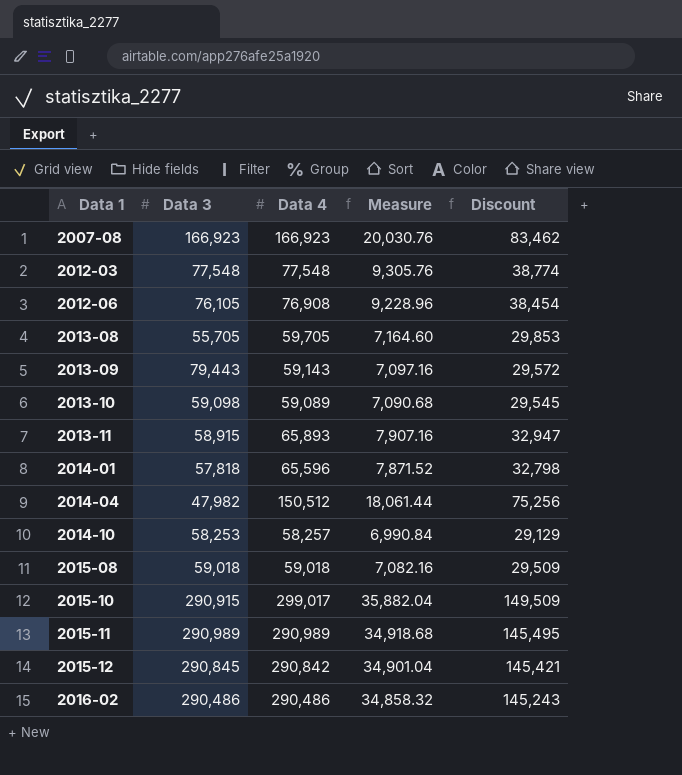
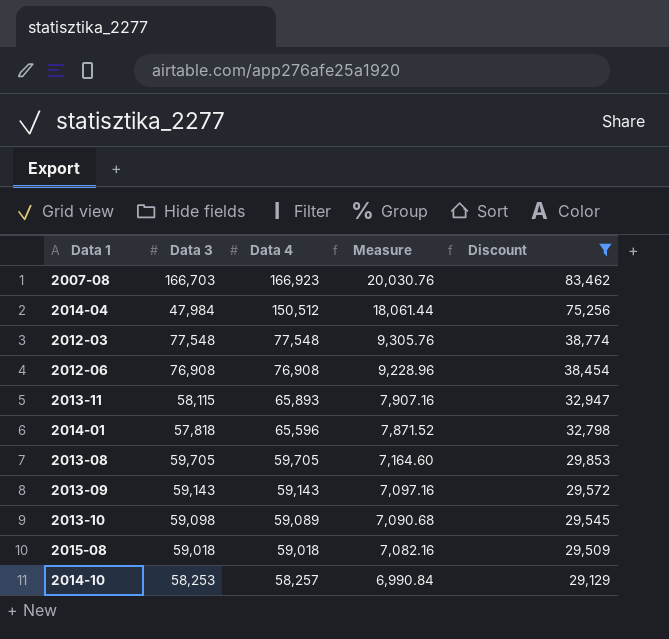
filter: none -> Discount <= 83,462
row order: Data 1 ascending -> Data 4 descending
2007-08 | Data 3: 166,923 -> 166,703
2014-04 | Data 3: 47,982 -> 47,984
2012-06 | Data 3: 76,105 -> 76,908
2013-11 | Data 3: 58,915 -> 58,115
2013-08 | Data 3: 55,705 -> 59,705
2013-09 | Data 3: 79,443 -> 59,143

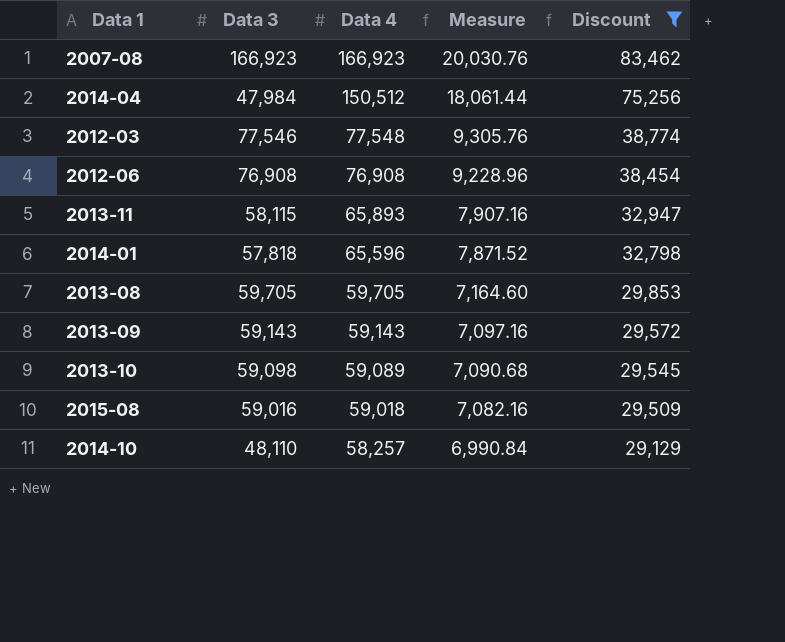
2007-08 | Data 3: 166,703 -> 166,923
2012-03 | Data 3: 77,548 -> 77,546
2015-08 | Data 3: 59,018 -> 59,016
2014-10 | Data 3: 58,253 -> 48,110

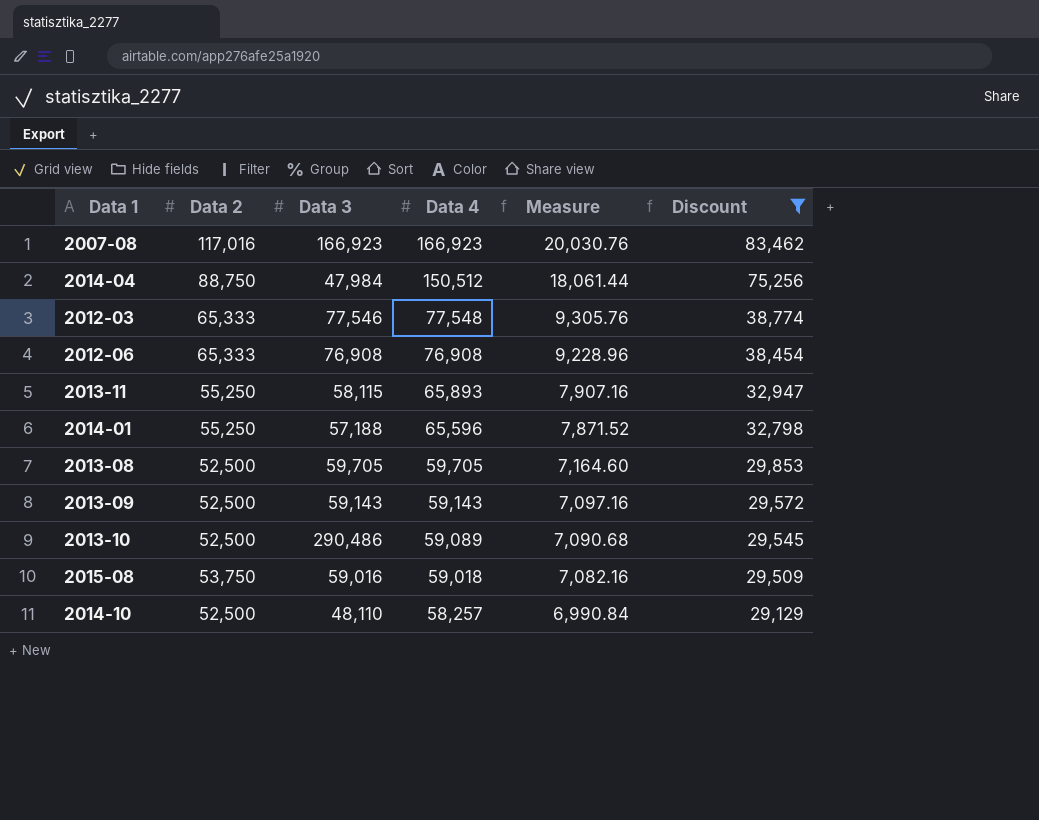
column Data 2 | position: none -> 2
2014-01 | Data 3: 57,818 -> 57,188
2013-10 | Data 3: 59,098 -> 290,486

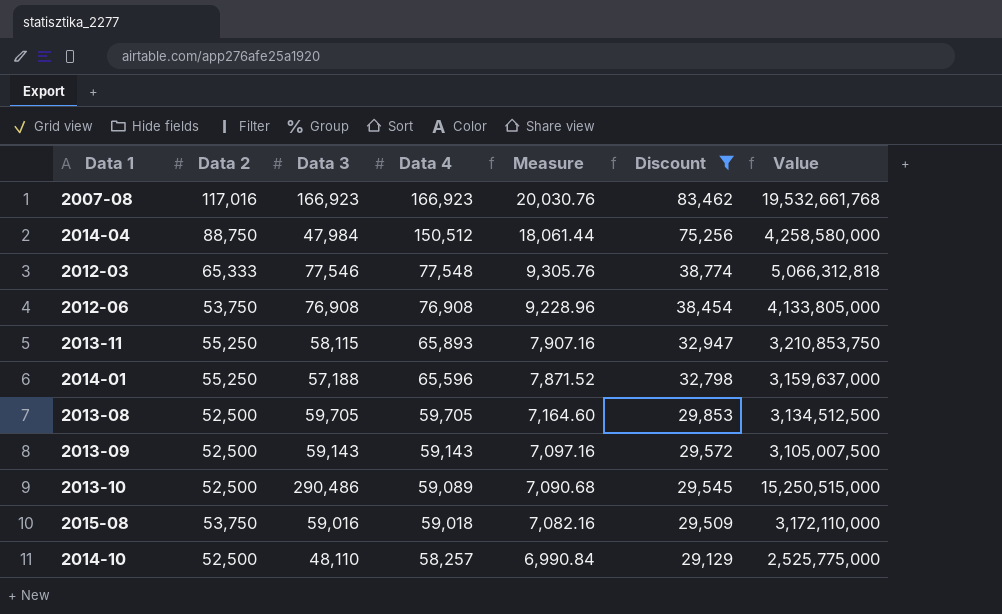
column Value | formula: none -> [Data 2] * [Data 3]
2012-06 | Data 2: 65,333 -> 53,750

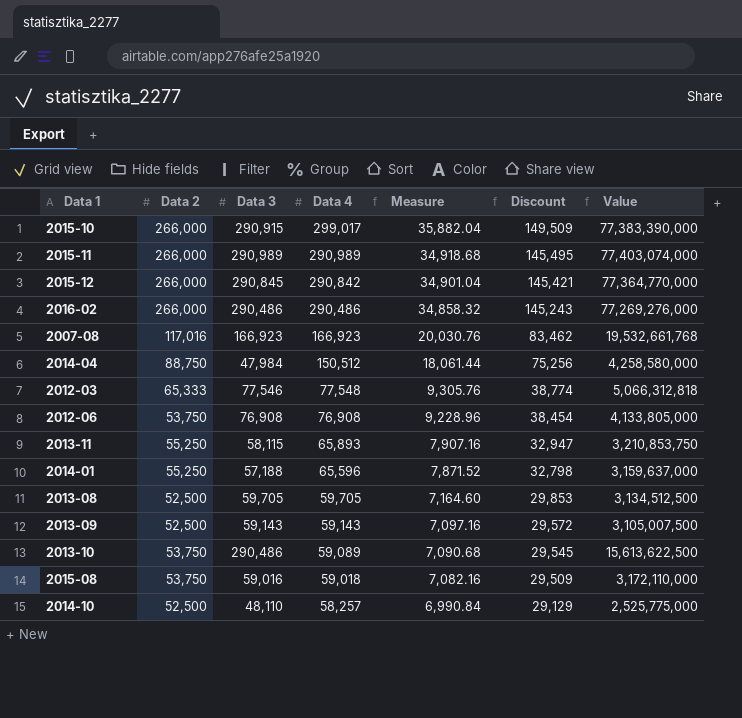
filter: Discount <= 83,462 -> none
2013-10 | Data 2: 52,500 -> 53,750
2013-10 | Value: 15,250,515,000 -> 15,613,622,500

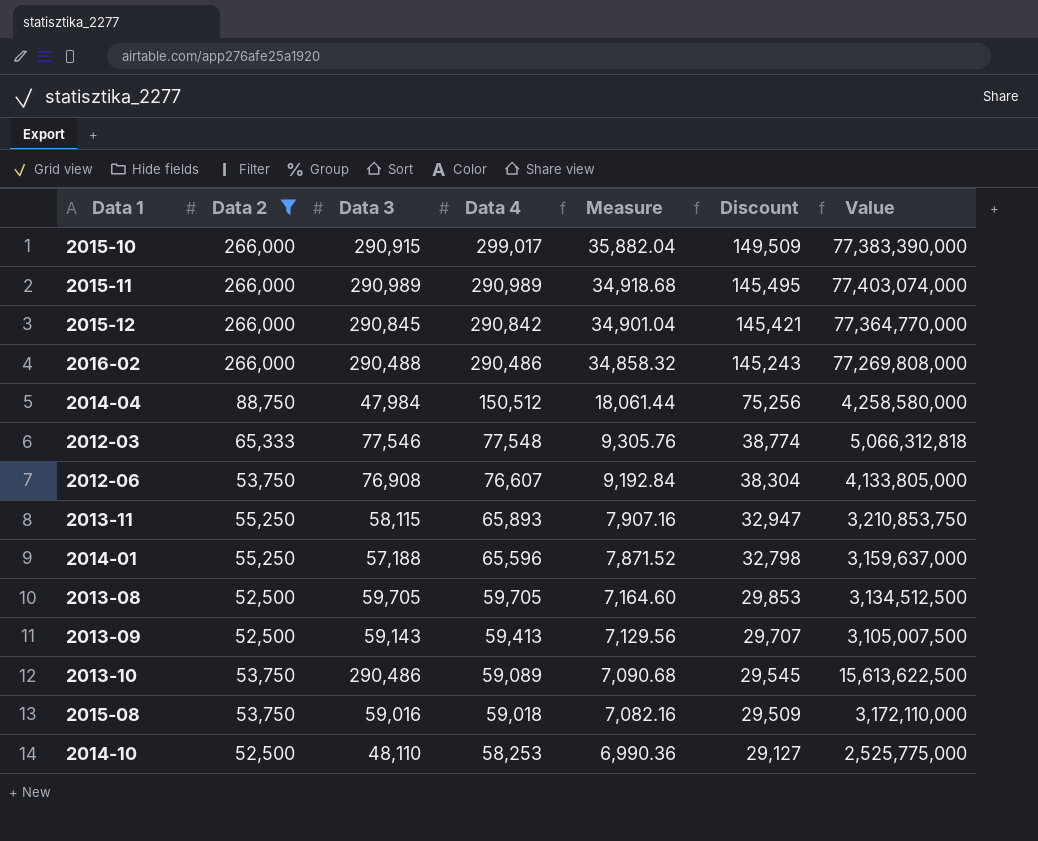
filter: none -> Data 2 != 117,016
2016-02 | Data 3: 290,486 -> 290,488
2016-02 | Value: 77,269,276,000 -> 77,269,808,000
2012-06 | Data 4: 76,908 -> 76,607
2012-06 | Measure: 9,228.96 -> 9,192.84
2012-06 | Discount: 38,454 -> 38,304
2013-09 | Data 4: 59,143 -> 59,413
2013-09 | Measure: 7,097.16 -> 7,129.56
2013-09 | Discount: 29,572 -> 29,707
2014-10 | Data 4: 58,257 -> 58,253
2014-10 | Measure: 6,990.84 -> 6,990.36
2014-10 | Discount: 29,129 -> 29,127

